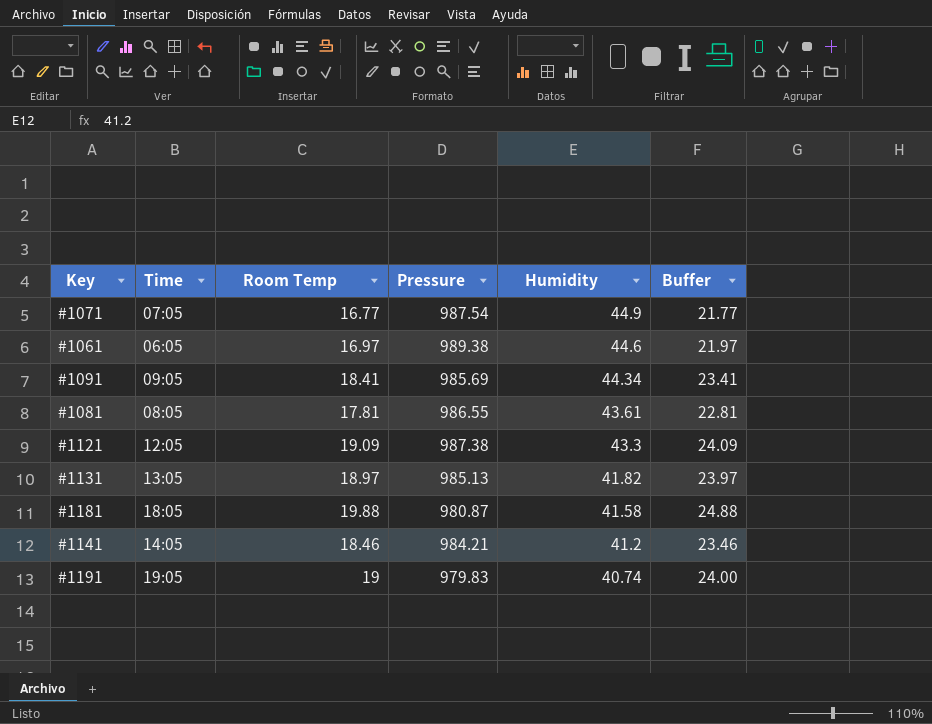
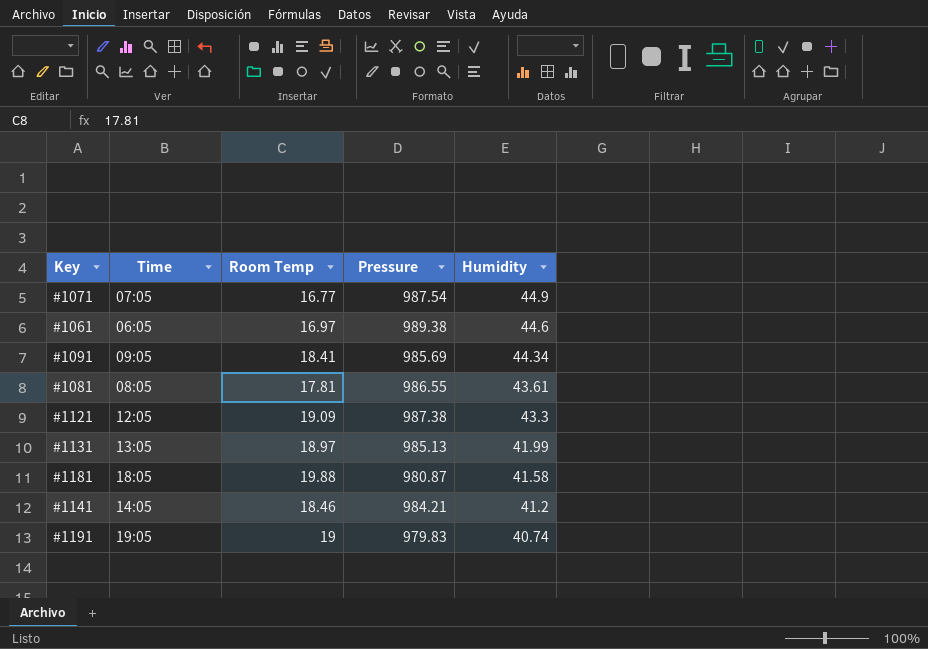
column Buffer | formula: [Room Temp] + 5 -> none
#1131 | Humidity: 41.82 -> 41.99

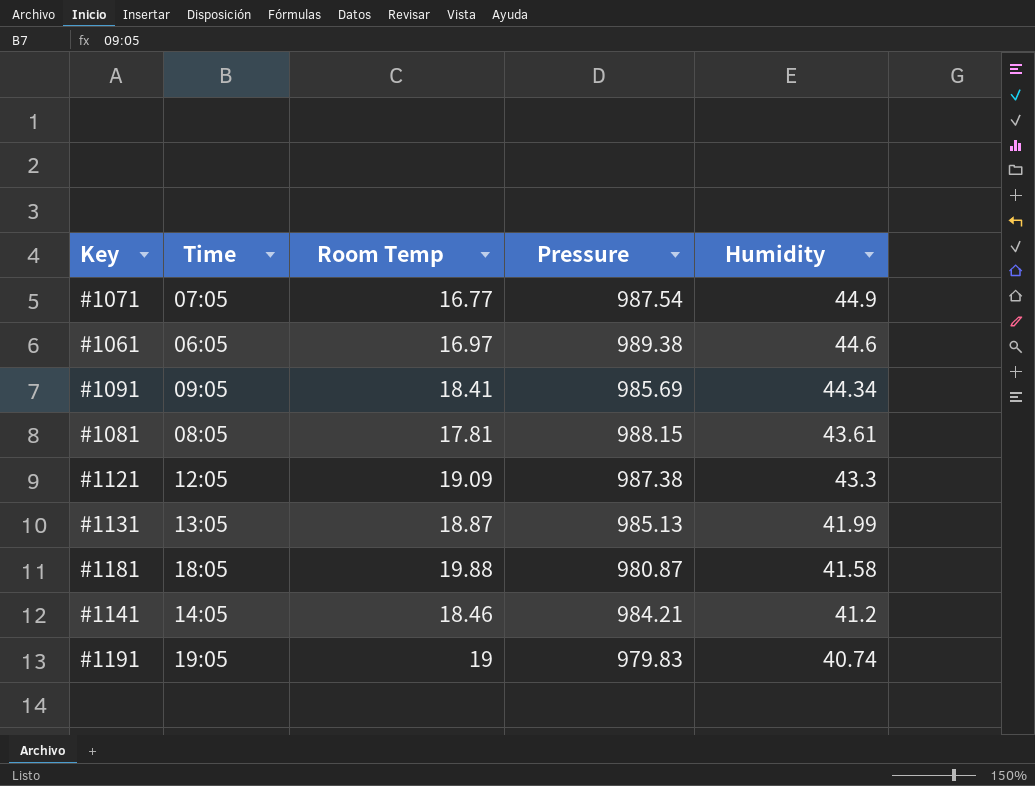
#1081 | Pressure: 986.55 -> 988.15
#1131 | Room Temp: 18.97 -> 18.87

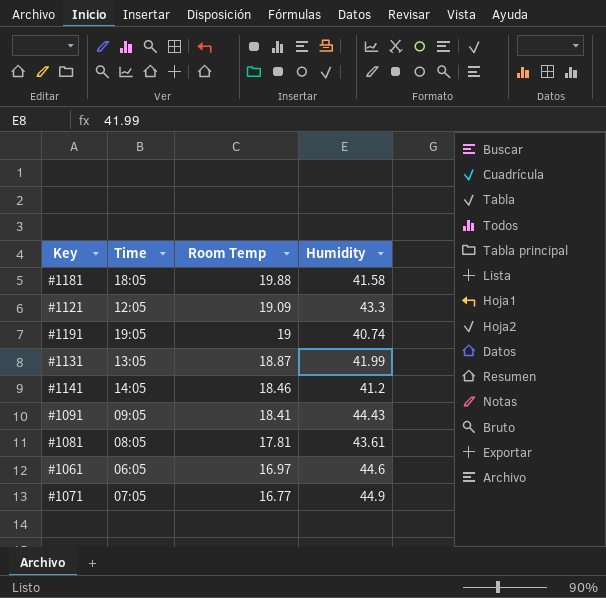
row order: Humidity descending -> Room Temp descending
column Pressure | position: 4 -> none
#1091 | Humidity: 44.34 -> 44.43

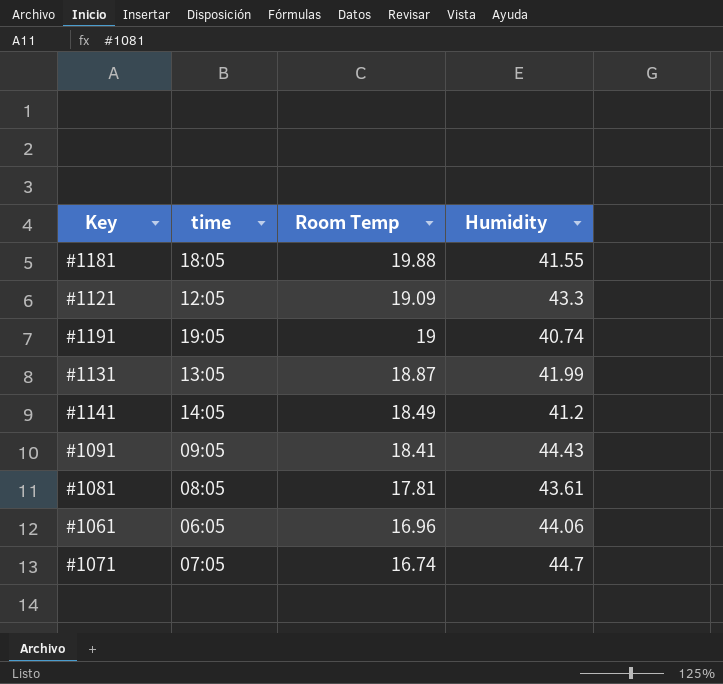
column name: Time -> time
#1181 | Humidity: 41.58 -> 41.55
#1141 | Room Temp: 18.46 -> 18.49
#1061 | Room Temp: 16.97 -> 16.96
#1061 | Humidity: 44.6 -> 44.06
#1071 | Room Temp: 16.77 -> 16.74
#1071 | Humidity: 44.9 -> 44.7

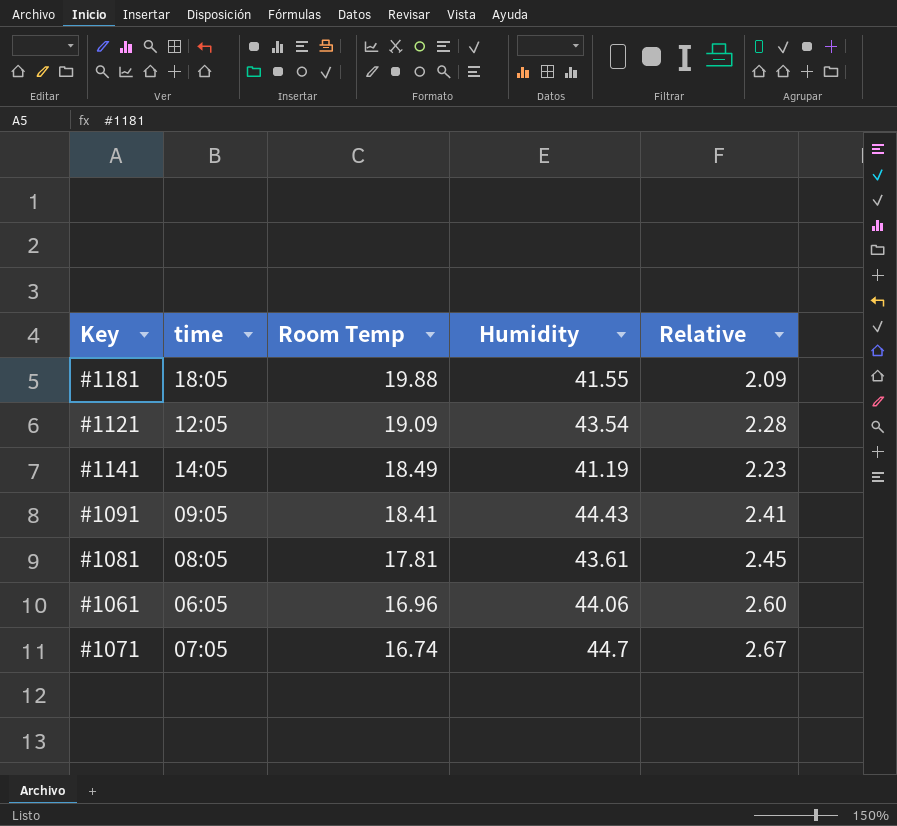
column Relative | formula: none -> [Humidity] / [Room Temp]
row #1191: 19:05 | 19 | 40.74 -> none
row #1131: 13:05 | 18.87 | 41.99 -> none
#1121 | Humidity: 43.3 -> 43.54
#1141 | Humidity: 41.2 -> 41.19

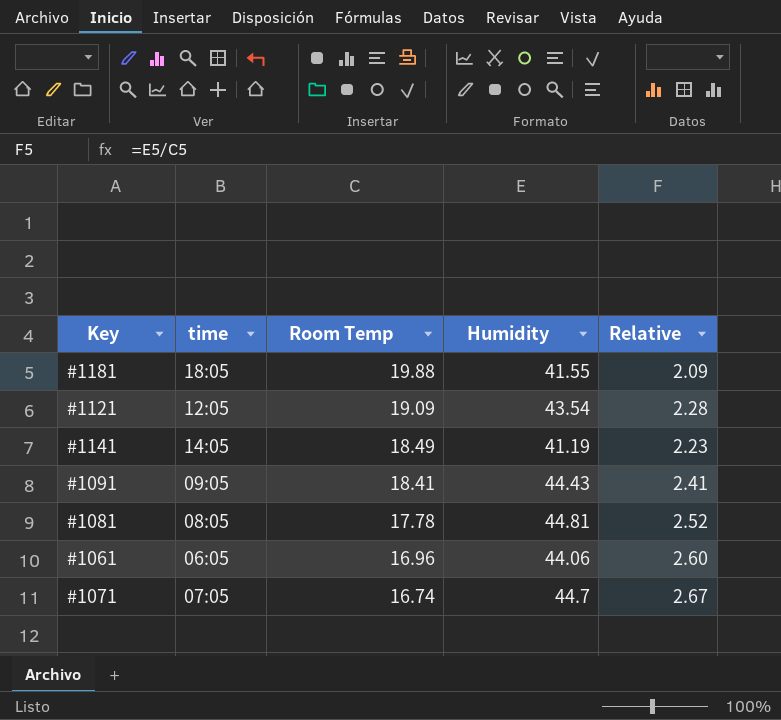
#1081 | Room Temp: 17.81 -> 17.78
#1081 | Humidity: 43.61 -> 44.81
#1081 | Relative: 2.45 -> 2.52

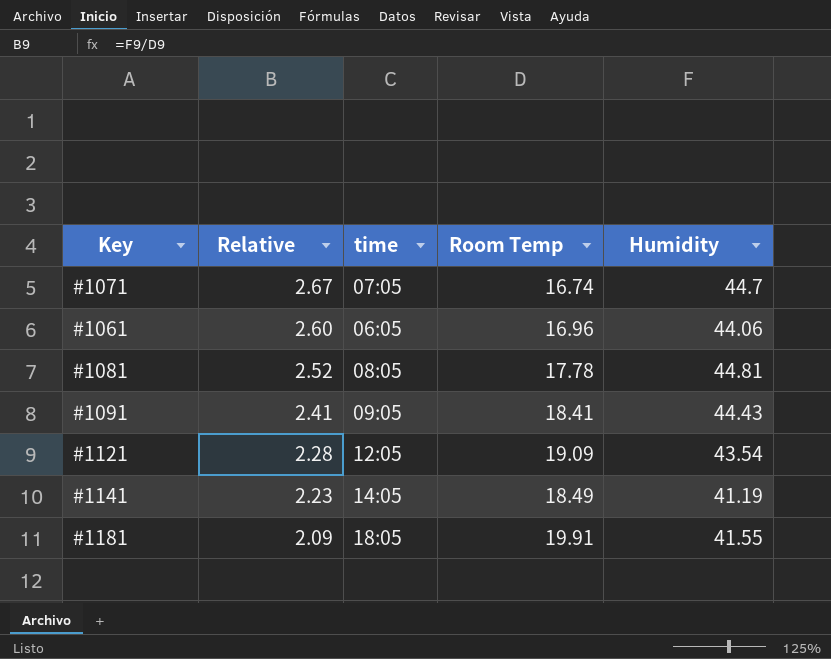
row order: Room Temp descending -> Relative descending
column Relative | position: 5 -> 2
#1181 | Room Temp: 19.88 -> 19.91

